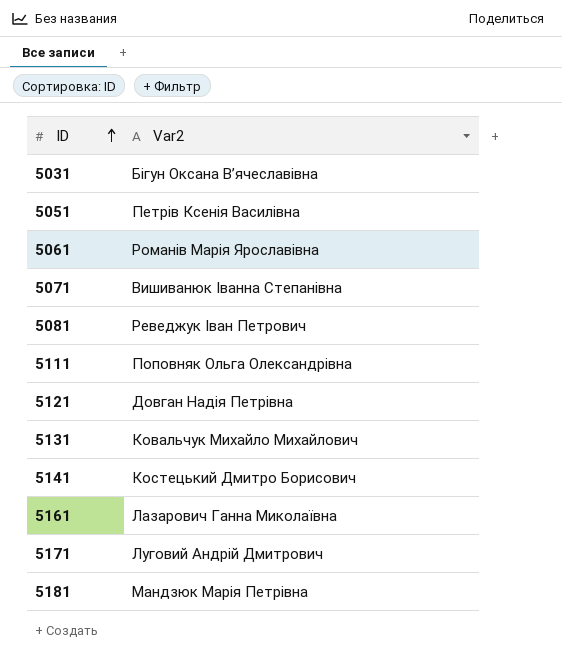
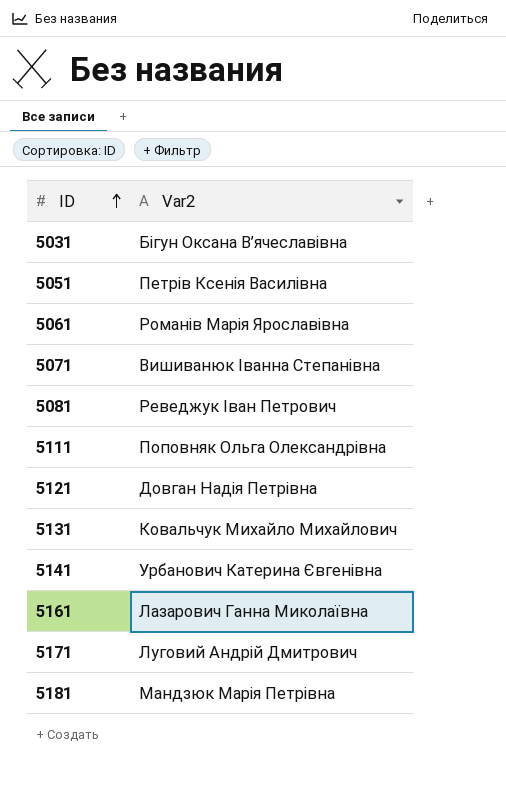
5141 | Var2: Костецький Дмитро Борисович -> Урбанович Катерина Євгенівна

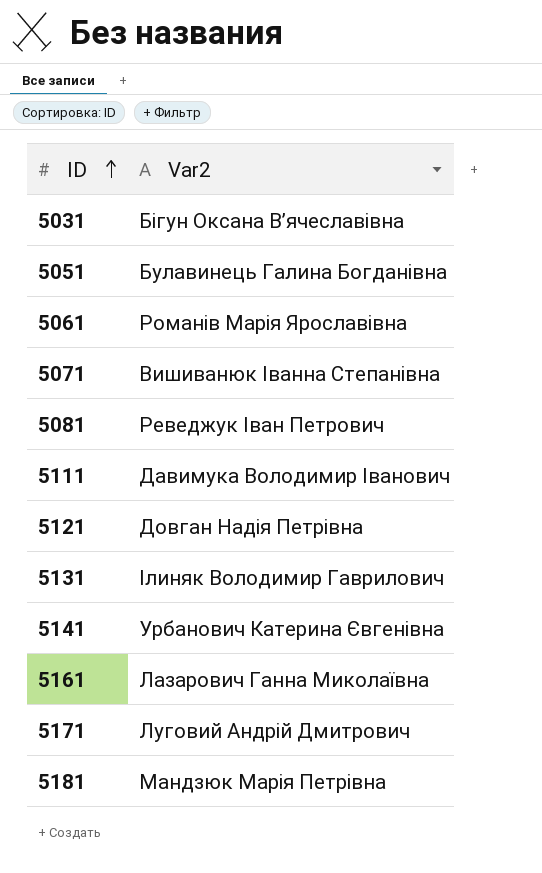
5051 | Var2: Петрів Ксенія Василівна -> Булавинець Галина Богданівна
5111 | Var2: Поповняк Ольга Олександрівна -> Давимука Володимир Іванович
5131 | Var2: Ковальчук Михайло Михайлович -> Ілиняк Володимир Гаврилович

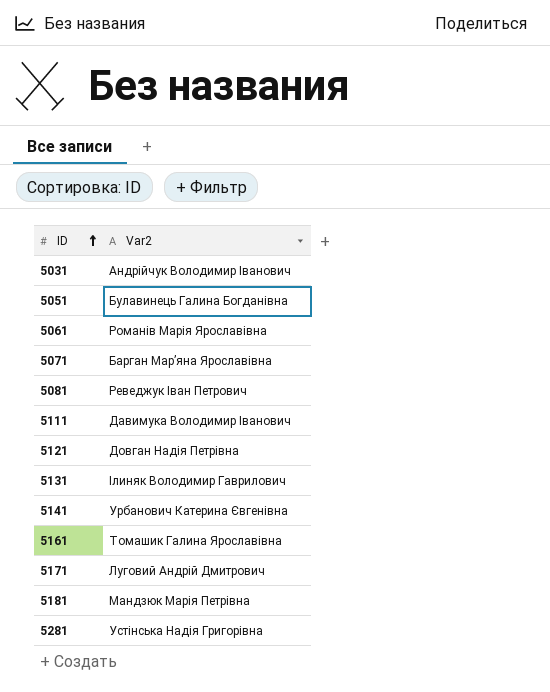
5031 | Var2: Бігун Оксана В’ячеславівна -> Андрійчук Володимир Іванович
5071 | Var2: Вишиванюк Іванна Степанівна -> Барган Мар’яна Ярославівна
5161 | Var2: Лазарович Ганна Миколаївна -> Томашик Галина Ярославівна
row 5281: none -> Устінська Надія Григорівна

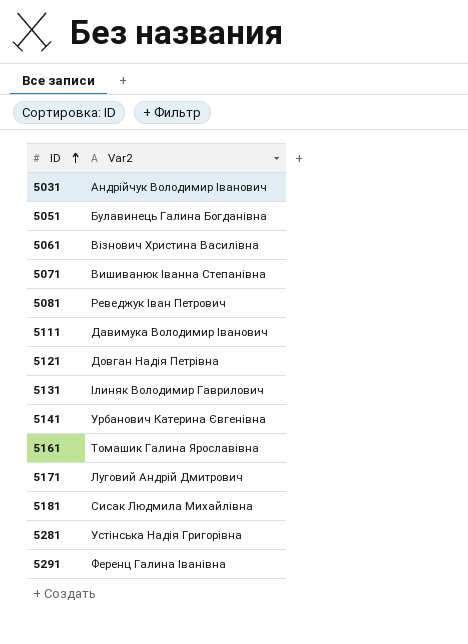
5061 | Var2: Романів Марія Ярославівна -> Візнович Христина Василівна
5071 | Var2: Барган Мар’яна Ярославівна -> Вишиванюк Іванна Степанівна
5181 | Var2: Мандзюк Марія Петрівна -> Сисак Людмила Михайлівна
row 5291: none -> Ференц Галина Іванівна

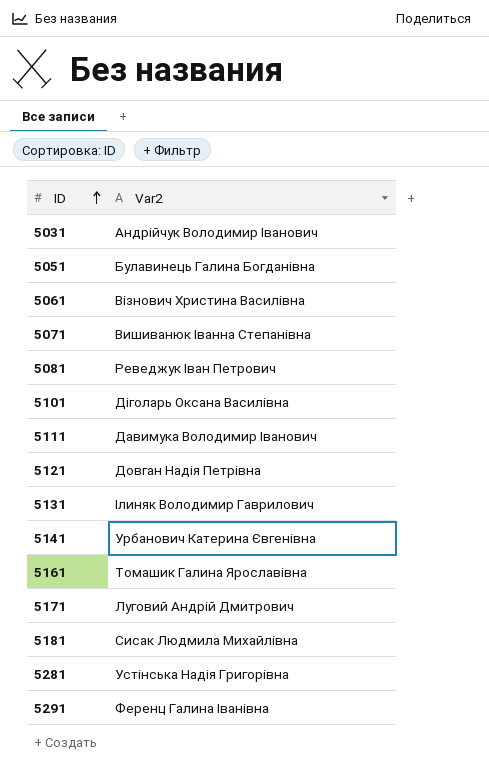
row 5101: none -> Діголарь Оксана Василівна

